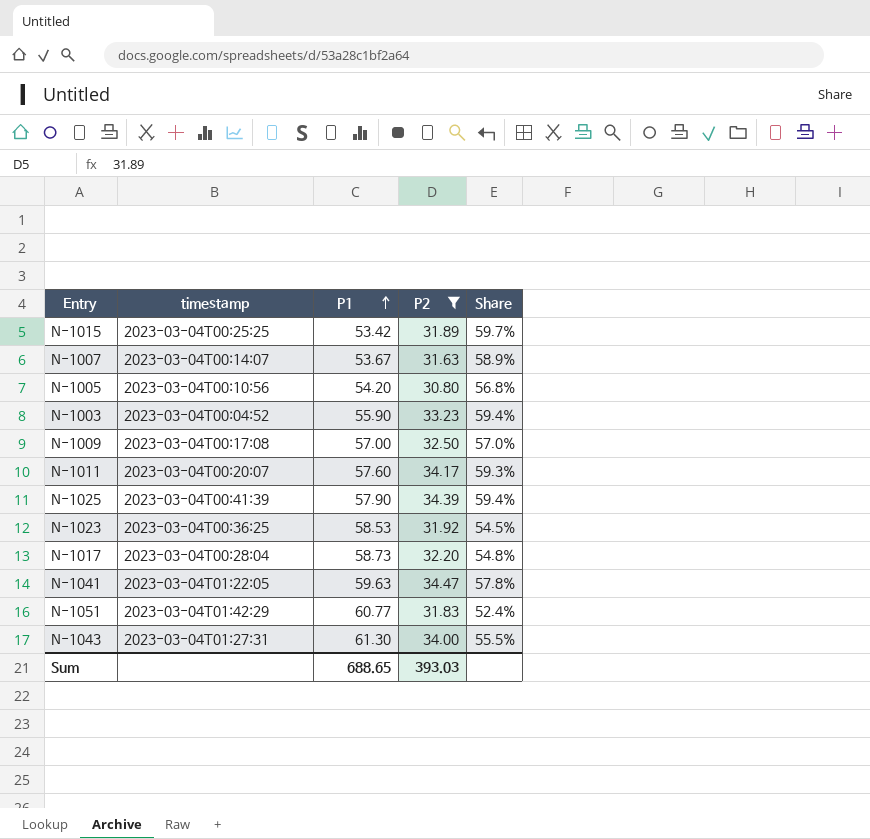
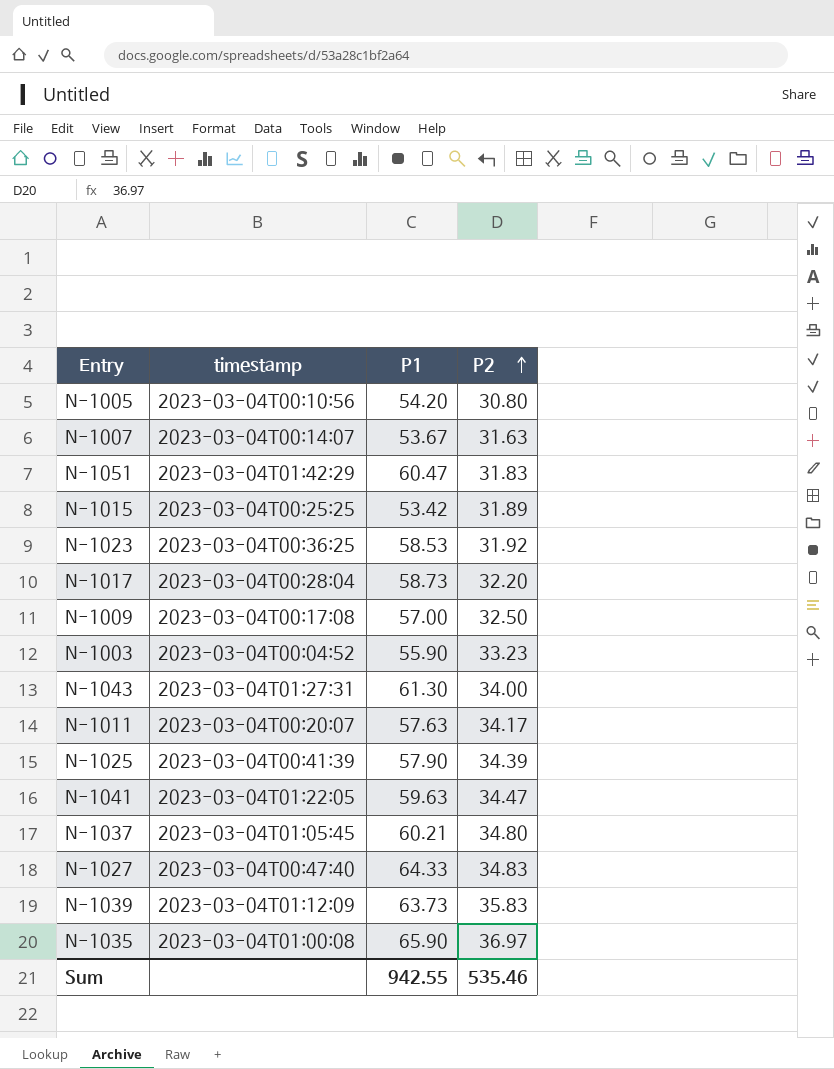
filter: P2 <= 34.47 -> none
row order: P1 ascending -> P2 ascending
column Share | formula: [P2] / [P1] -> none
N-1051 | P1: 60.77 -> 60.47
N-1011 | P1: 57.60 -> 57.63
Sum | P1: 688.65 -> 942.55
Sum | P2: 393.03 -> 535.46

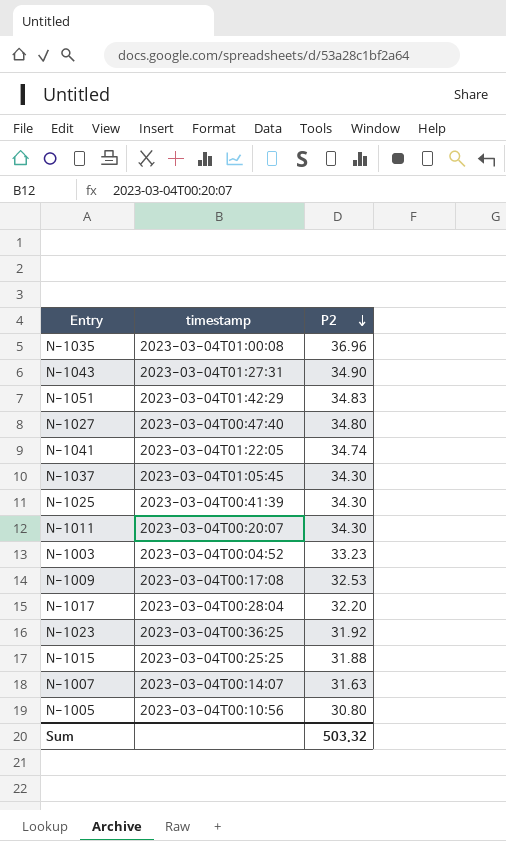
row order: P2 ascending -> P2 descending
column P1 | position: 3 -> none
row N-1039: 2023-03-04T01:12:09 | 63.73 | 35.83 -> none
N-1035 | P2: 36.97 -> 36.96
N-1043 | P2: 34.00 -> 34.90
N-1051 | P2: 31.83 -> 34.83
N-1027 | P2: 34.83 -> 34.80
N-1041 | P2: 34.47 -> 34.74
N-1037 | P2: 34.80 -> 34.30
N-1025 | P2: 34.39 -> 34.30
N-1011 | P2: 34.17 -> 34.30
N-1009 | P2: 32.50 -> 32.53
N-1015 | P2: 31.89 -> 31.88
Sum | P2: 535.46 -> 503.32

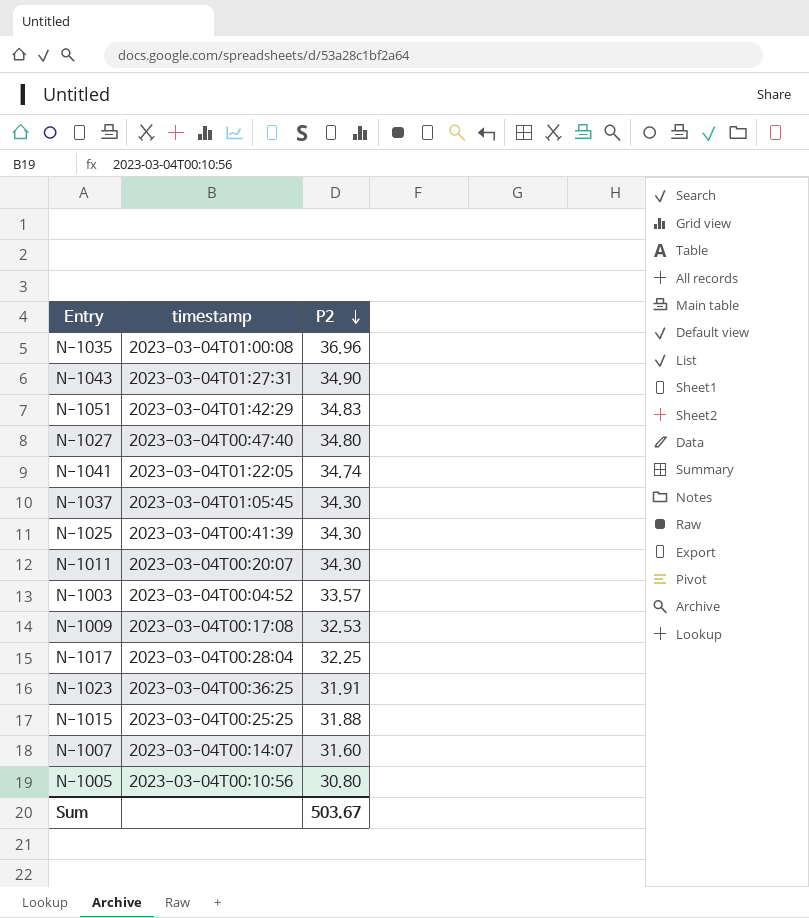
N-1003 | P2: 33.23 -> 33.57
N-1017 | P2: 32.20 -> 32.25
N-1023 | P2: 31.92 -> 31.91
N-1007 | P2: 31.63 -> 31.60
Sum | P2: 503.32 -> 503.67

